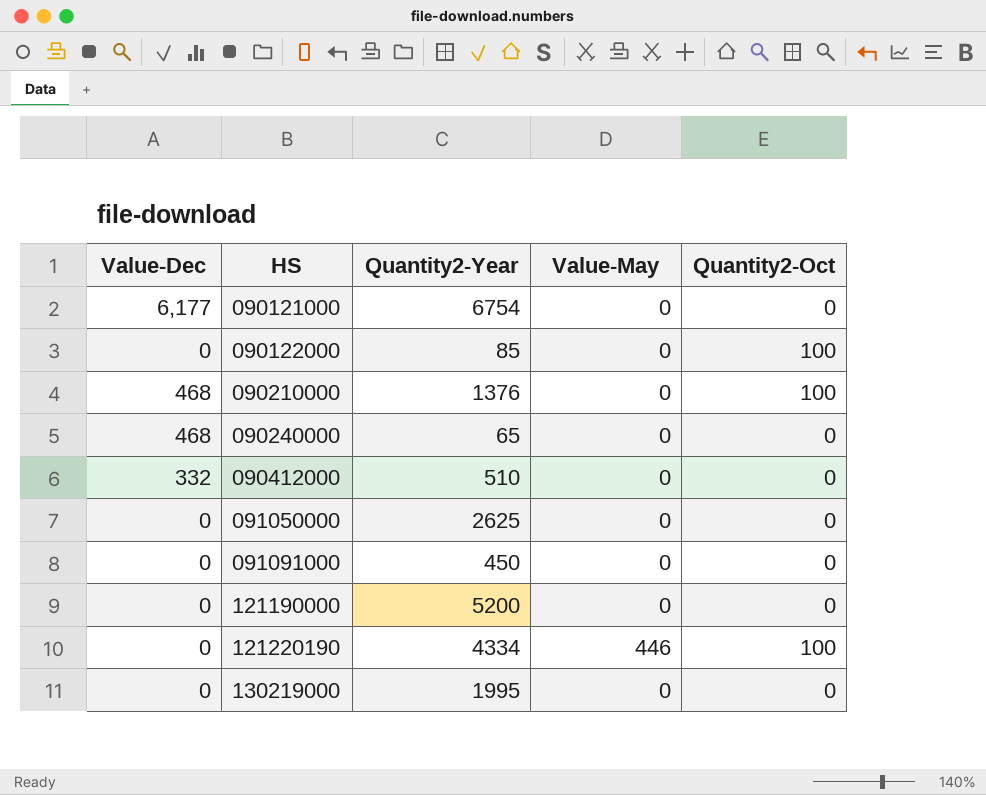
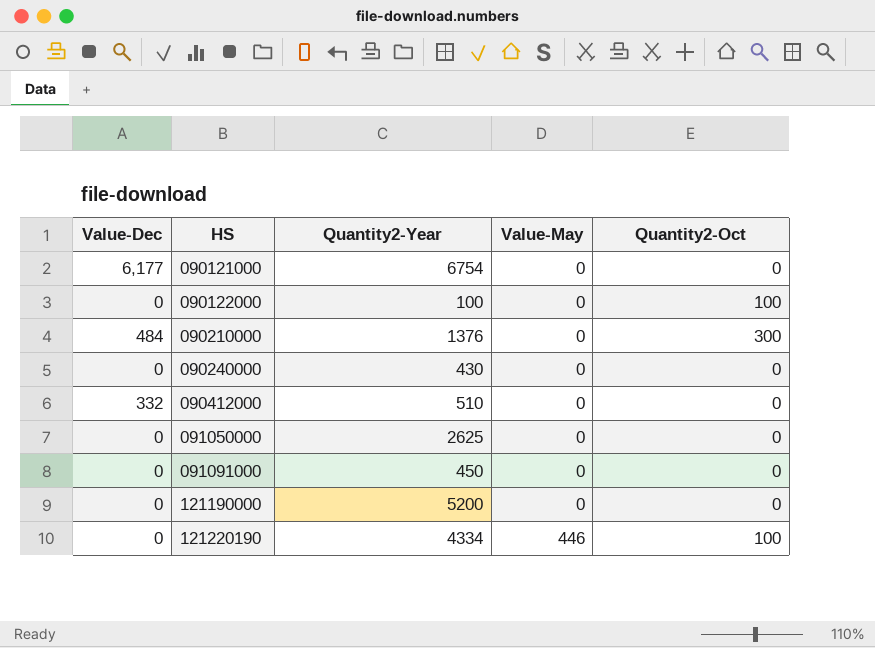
row 130219000: 0 | 1995 | 0 | 0 -> none
090122000 | Quantity2-Year: 85 -> 100
090210000 | Value-Dec: 468 -> 484
090210000 | Quantity2-Oct: 100 -> 300
090240000 | Value-Dec: 468 -> 0
090240000 | Quantity2-Year: 65 -> 430

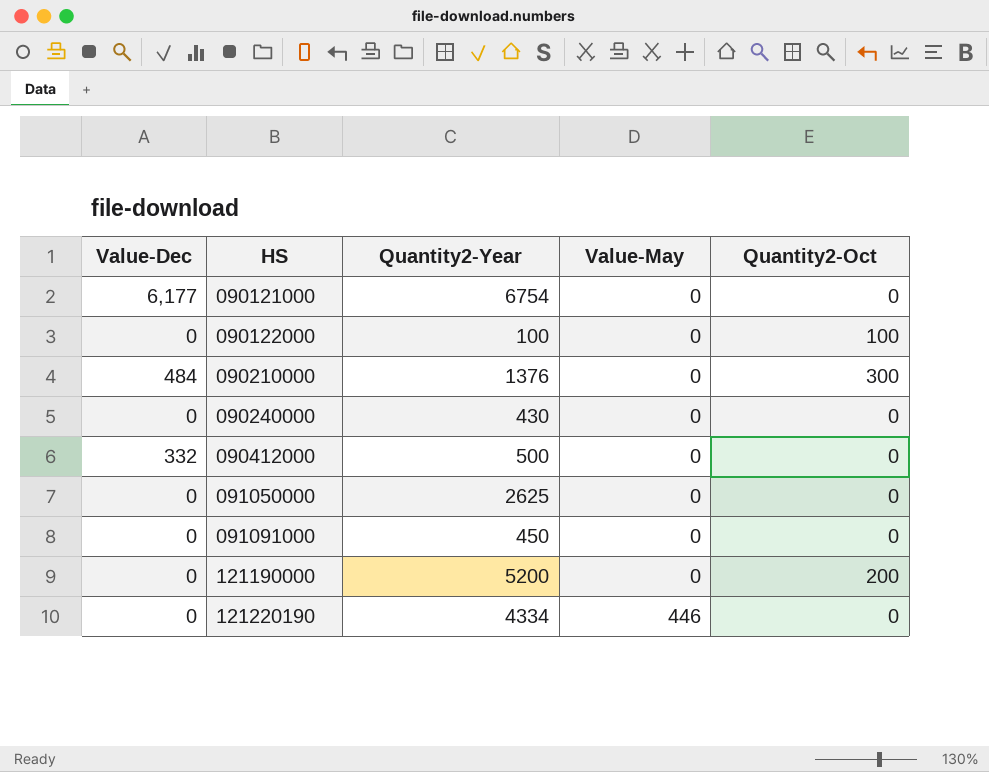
090412000 | Quantity2-Year: 510 -> 500
121190000 | Quantity2-Oct: 0 -> 200
121220190 | Quantity2-Oct: 100 -> 0

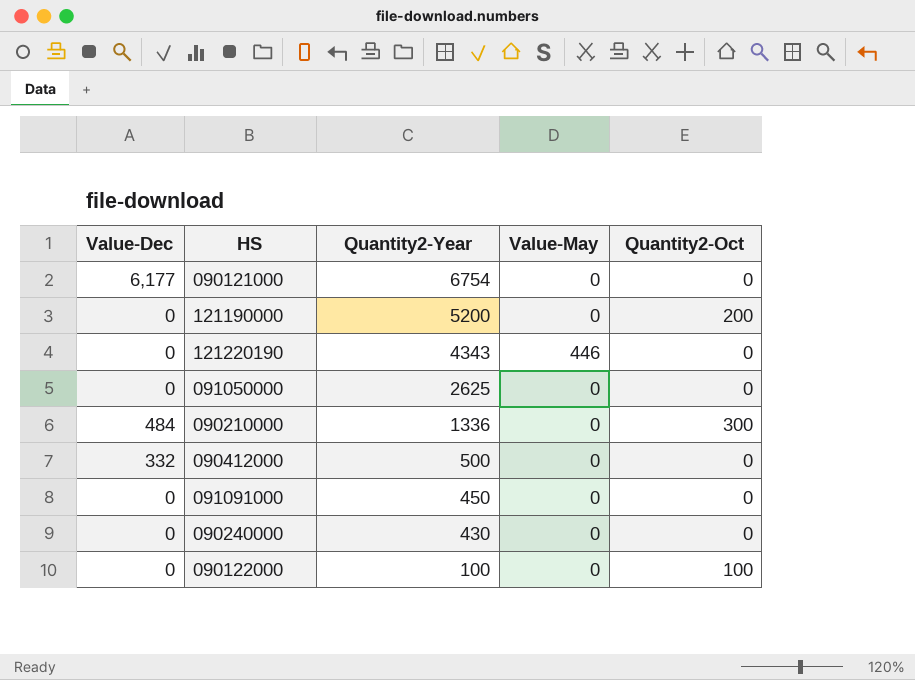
row order: HS ascending -> Quantity2-Year descending
121220190 | Quantity2-Year: 4334 -> 4343
090210000 | Quantity2-Year: 1376 -> 1336

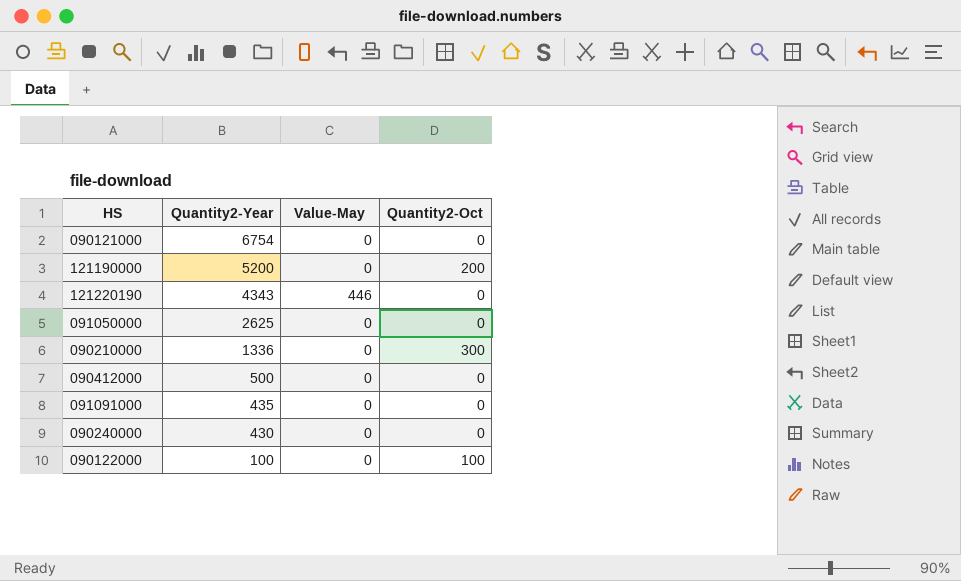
column Value-Dec | position: 1 -> none
091091000 | Quantity2-Year: 450 -> 435

